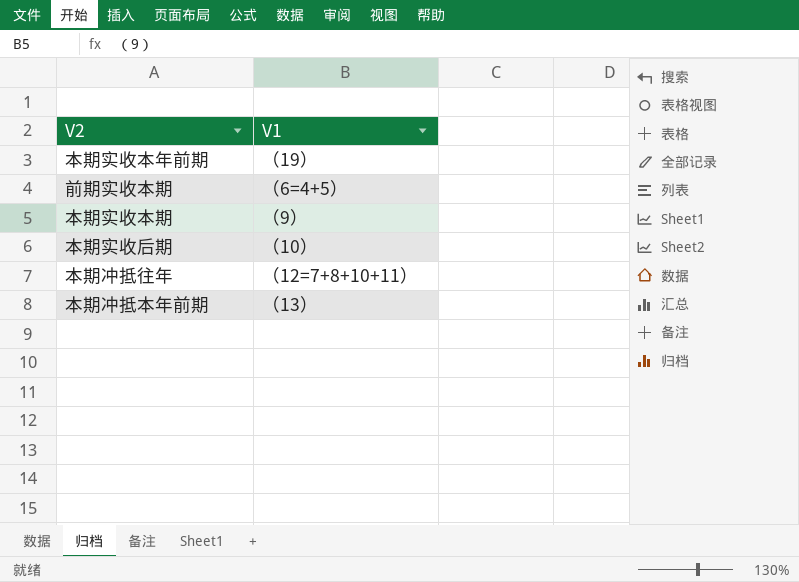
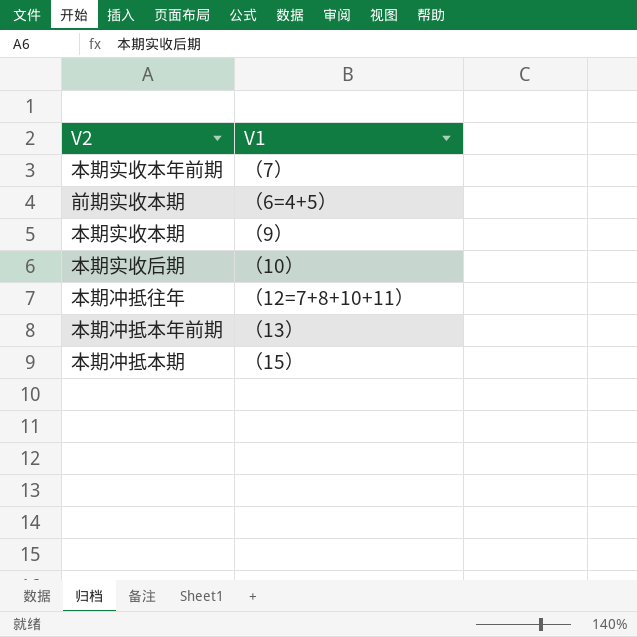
本期实收本年前期 | V1: （19） -> （7）
row 本期冲抵本期: none -> （15）

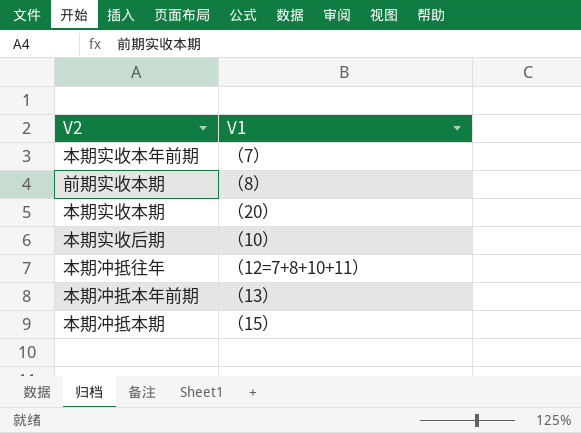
前期实收本期 | V1: （6=4+5） -> （8）
本期实收本期 | V1: （9） -> （20）

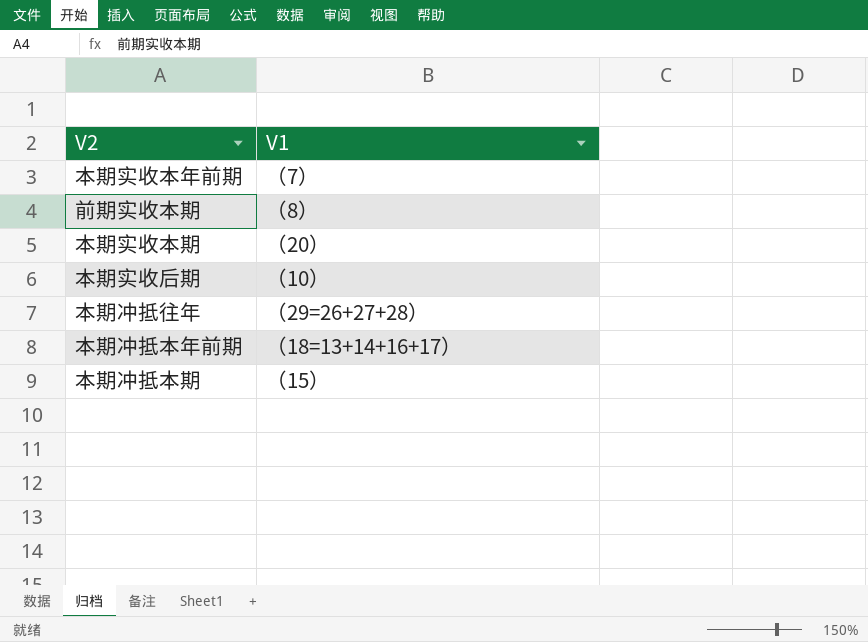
本期冲抵往年 | V1: （12=7+8+10+11） -> （29=26+27+28）
本期冲抵本年前期 | V1: （13） -> （18=13+14+16+17）

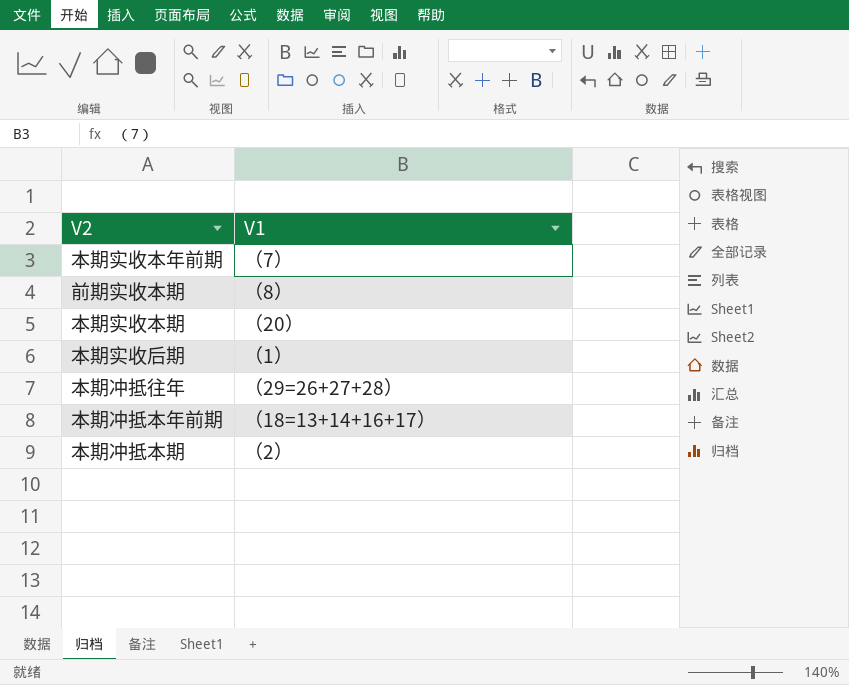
本期实收后期 | V1: （10） -> （1）
本期冲抵本期 | V1: （15） -> （2）

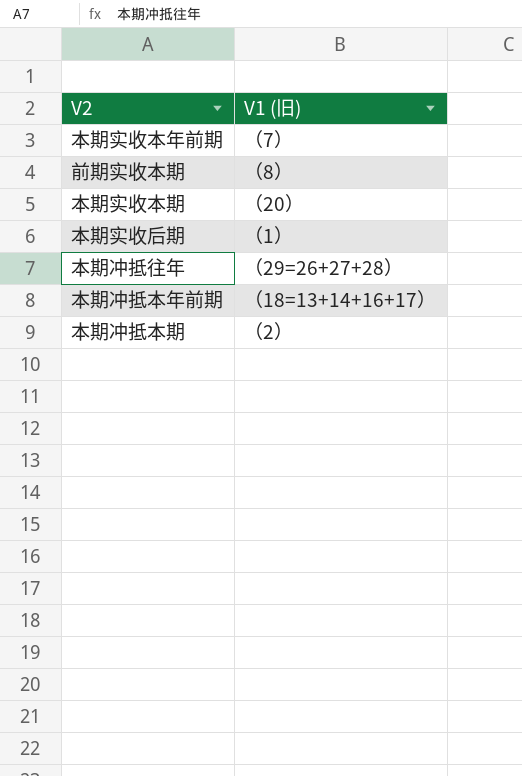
column name: V1 -> V1 (旧)

